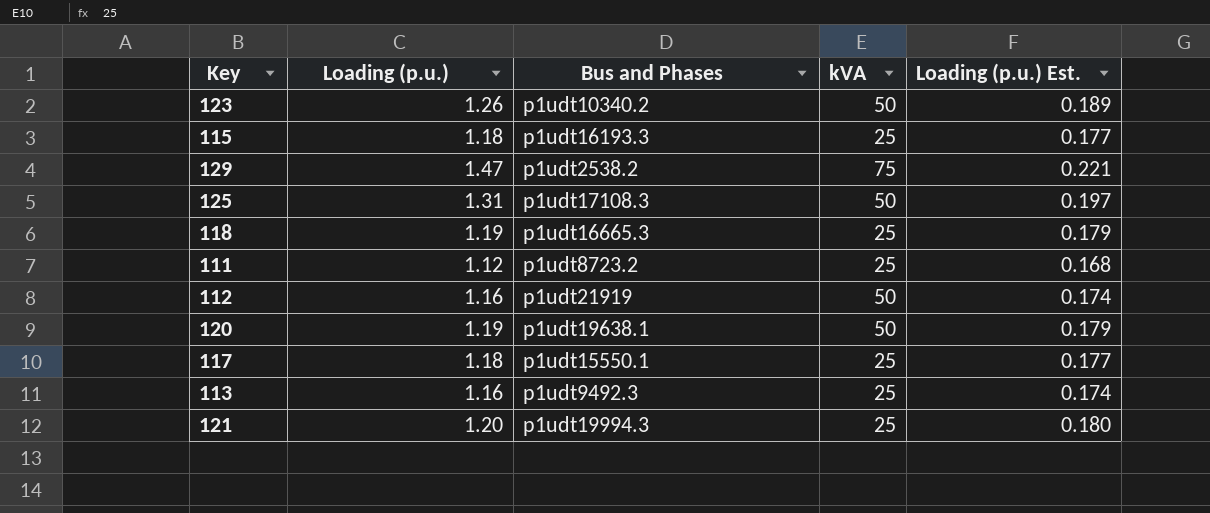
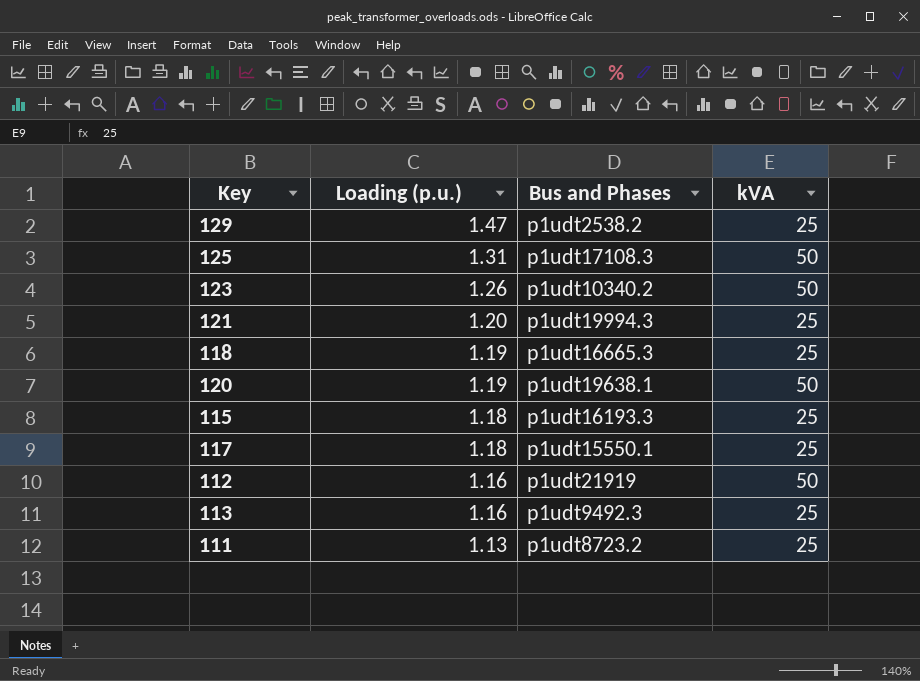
row order: none -> Loading (p.u.) descending
column Loading (p.u.) Est. | formula: [Loading (p.u.)] * 0.15 -> none
129 | kVA: 75 -> 25
111 | Loading (p.u.): 1.12 -> 1.13

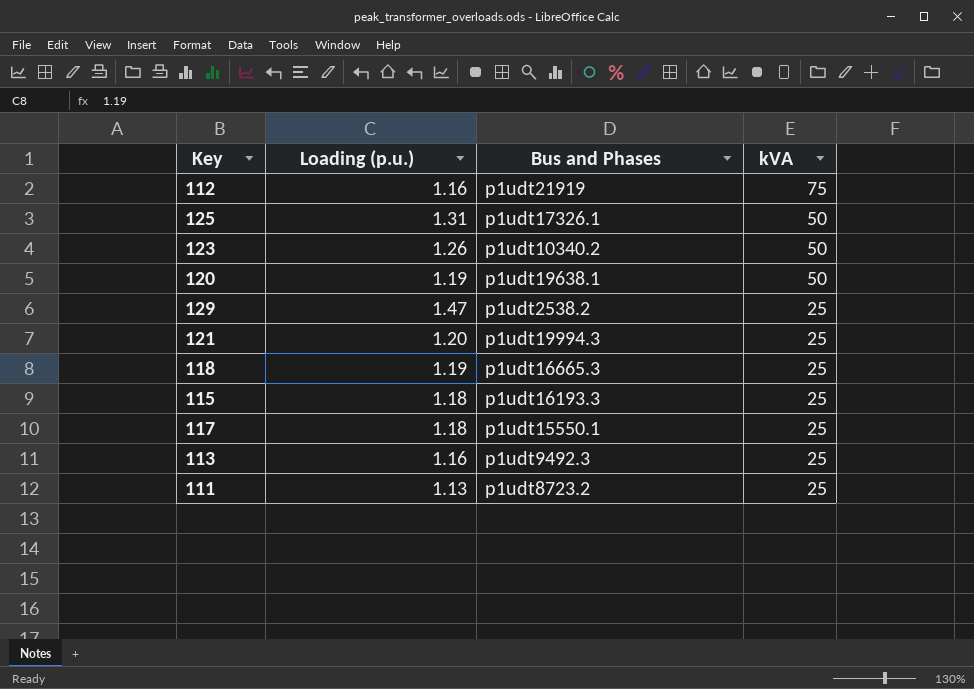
row order: Loading (p.u.) descending -> kVA descending
112 | kVA: 50 -> 75
125 | Bus and Phases: p1udt17108.3 -> p1udt17326.1

